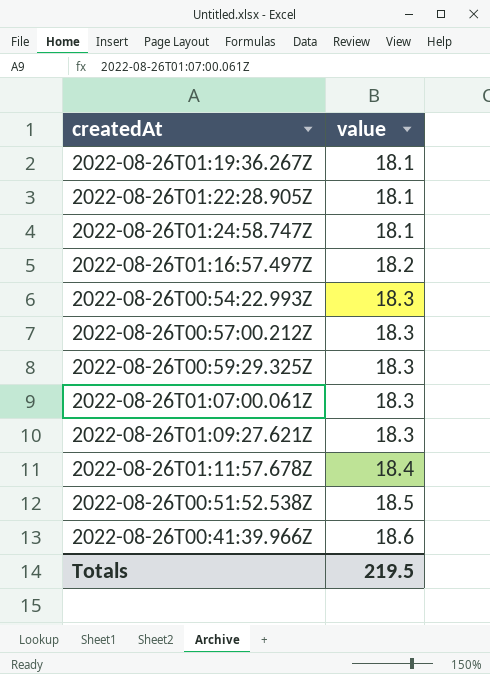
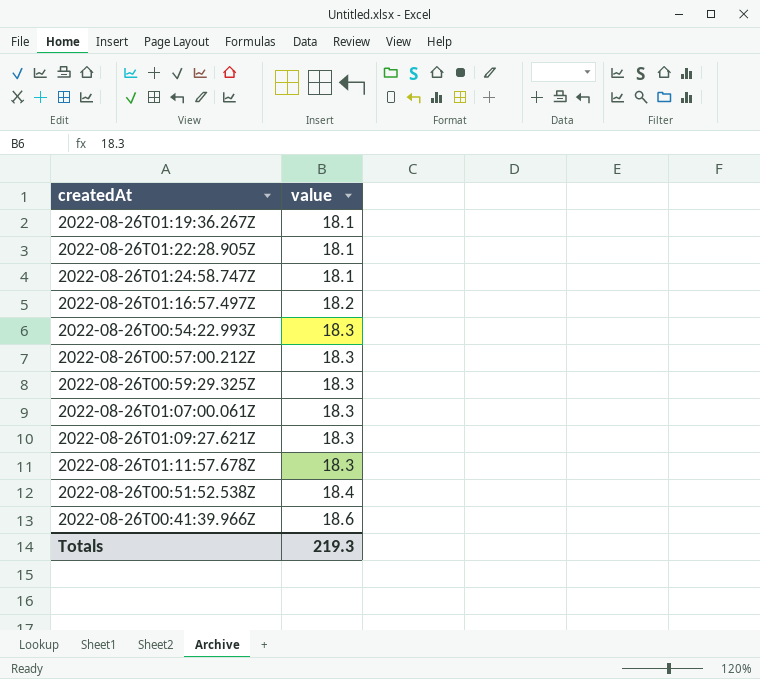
2022-08-26T01:11:57.678Z | value: 18.4 -> 18.3
2022-08-26T00:51:52.538Z | value: 18.5 -> 18.4
Totals | value: 219.5 -> 219.3

